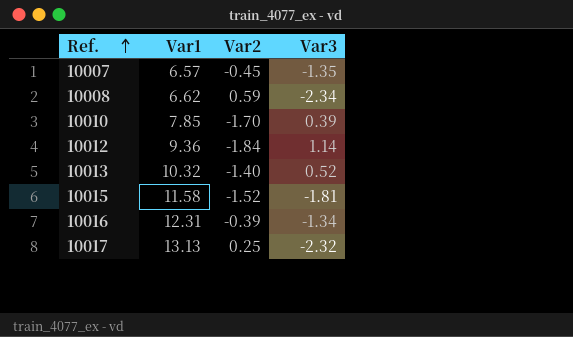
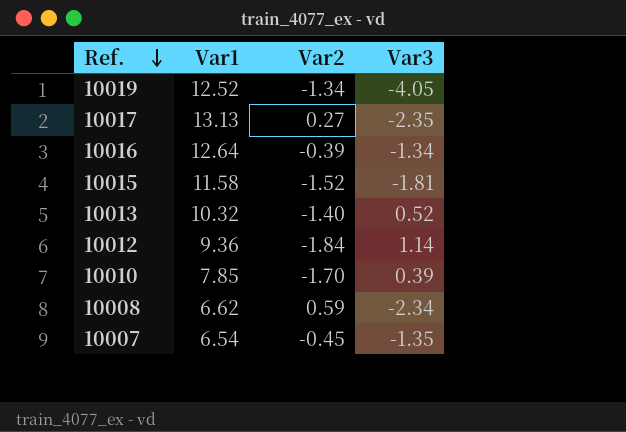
row order: Ref. ascending -> Ref. descending
row 10019: none -> 12.52 | -1.34 | -4.05
10017 | Var2: 0.25 -> 0.27
10017 | Var3: -2.32 -> -2.35
10016 | Var1: 12.31 -> 12.64
10007 | Var1: 6.57 -> 6.54

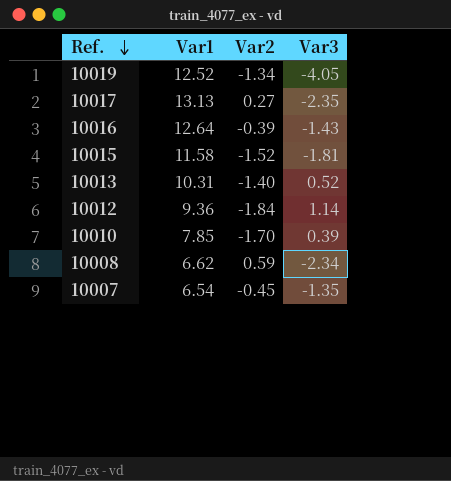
10016 | Var3: -1.34 -> -1.43
10013 | Var1: 10.32 -> 10.31

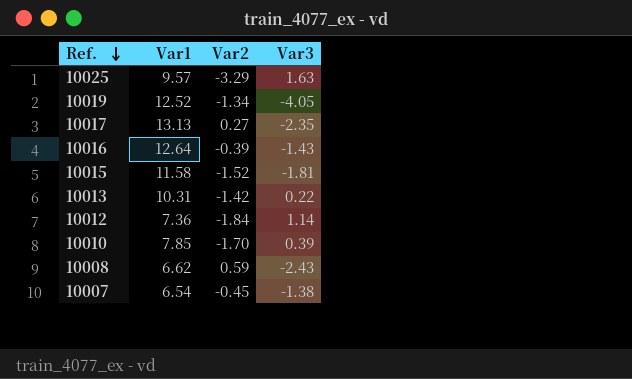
row 10025: none -> 9.57 | -3.29 | 1.63
10013 | Var2: -1.40 -> -1.42
10013 | Var3: 0.52 -> 0.22
10012 | Var1: 9.36 -> 7.36
10008 | Var3: -2.34 -> -2.43
10007 | Var3: -1.35 -> -1.38

